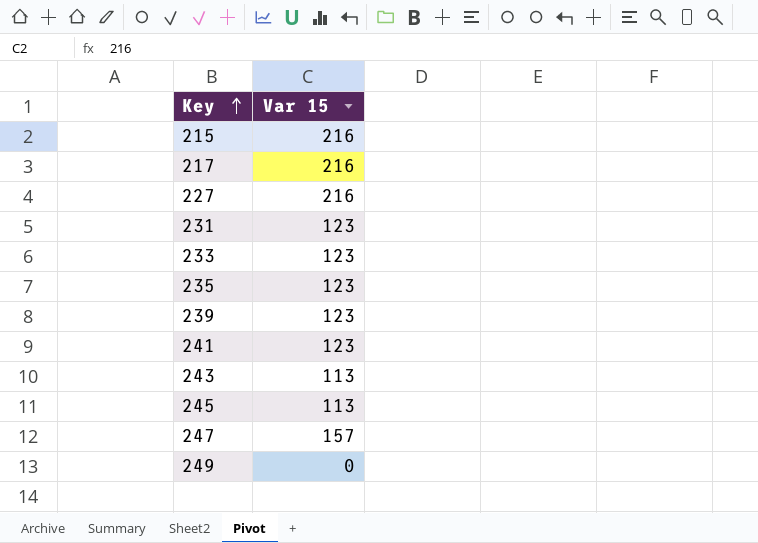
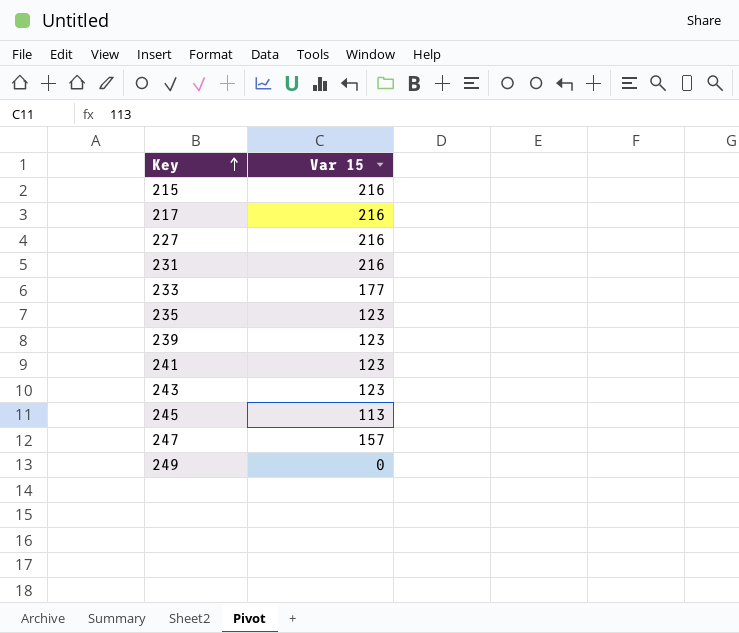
231 | Var 15: 123 -> 216
233 | Var 15: 123 -> 177
243 | Var 15: 113 -> 123

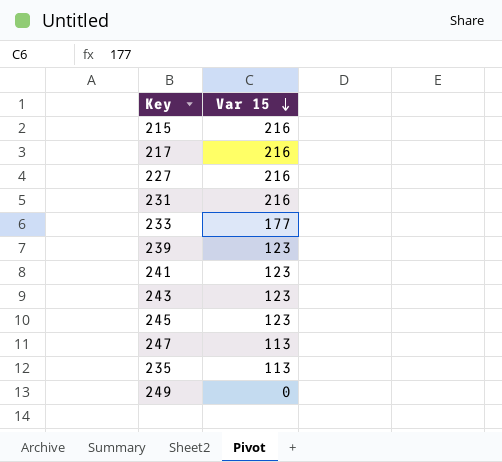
row order: Key ascending -> Var 15 descending
245 | Var 15: 113 -> 123
247 | Var 15: 157 -> 113
235 | Var 15: 123 -> 113

